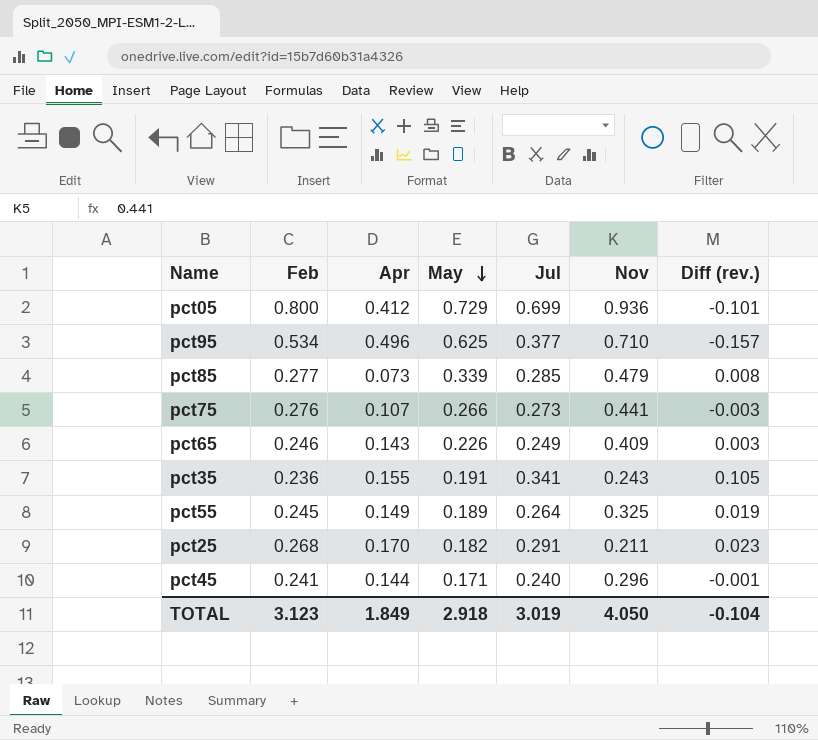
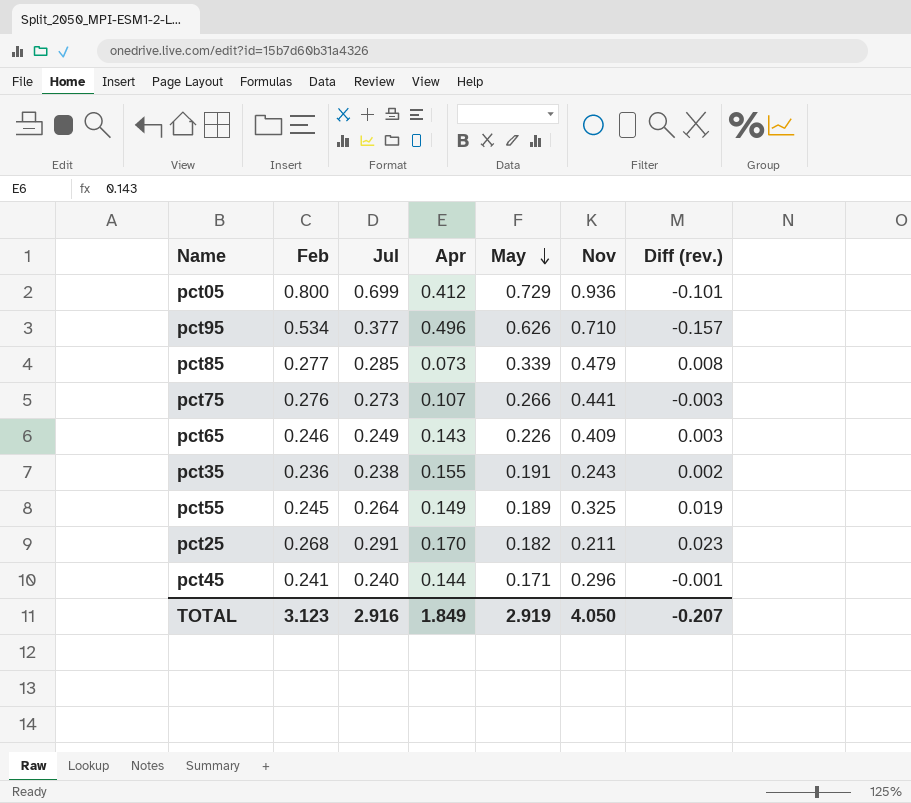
column Jul | position: 5 -> 3
pct95 | May: 0.625 -> 0.626
pct35 | Jul: 0.341 -> 0.238
pct35 | Diff (rev.): 0.105 -> 0.002
TOTAL | Jul: 3.019 -> 2.916
TOTAL | May: 2.918 -> 2.919
TOTAL | Diff (rev.): -0.104 -> -0.207

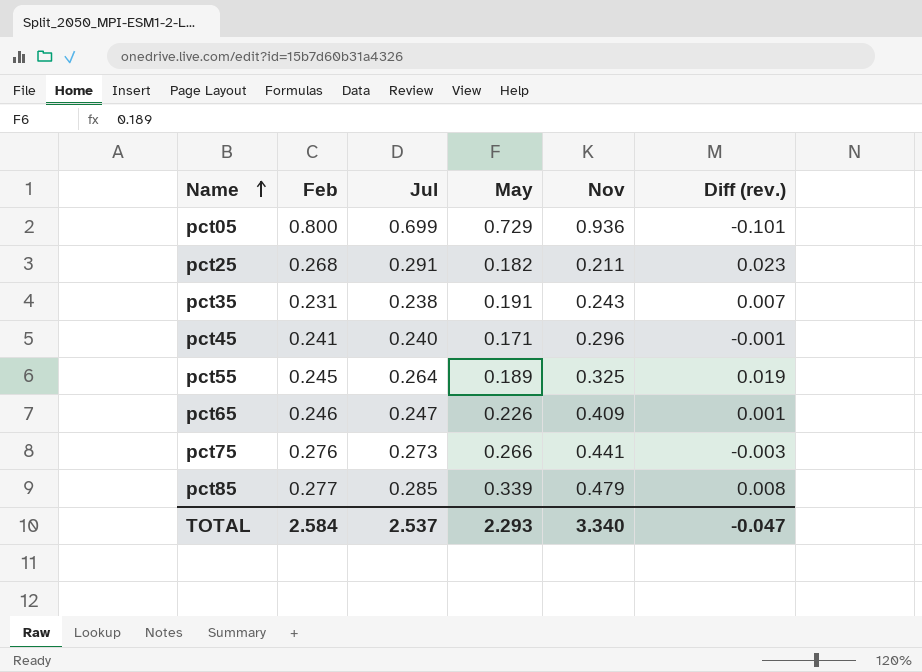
row order: May descending -> Name ascending
column Apr | position: 4 -> none
row pct95: 0.534 | 0.377 | 0.496 | 0.626 | 0.710 | -0.157 -> none
pct35 | Feb: 0.236 -> 0.231
pct35 | Diff (rev.): 0.002 -> 0.007
pct65 | Jul: 0.249 -> 0.247
pct65 | Diff (rev.): 0.003 -> 0.001
TOTAL | Feb: 3.123 -> 2.584
TOTAL | Jul: 2.916 -> 2.537
TOTAL | May: 2.919 -> 2.293
TOTAL | Nov: 4.050 -> 3.340
TOTAL | Diff (rev.): -0.207 -> -0.047

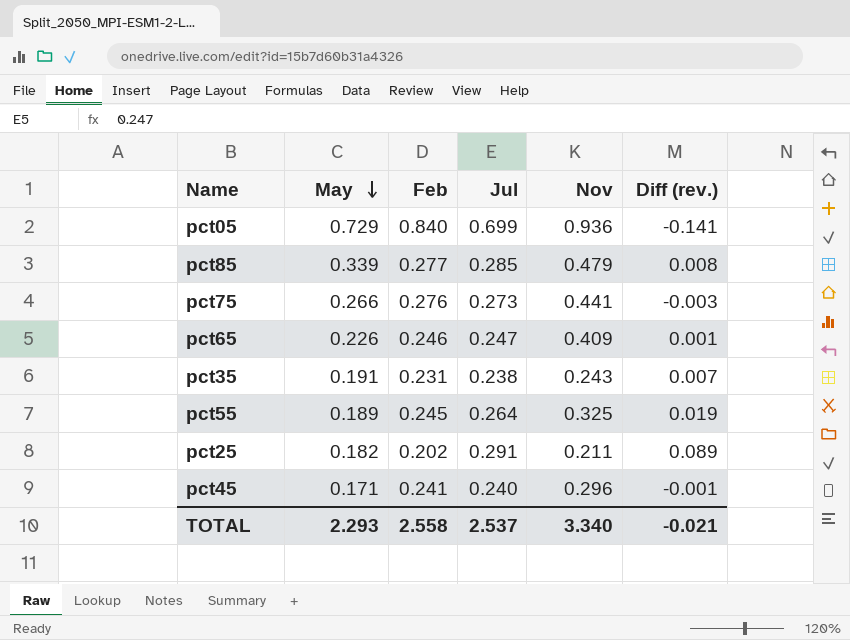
row order: Name ascending -> May descending
column May | position: 4 -> 2
pct05 | Feb: 0.800 -> 0.840
pct05 | Diff (rev.): -0.101 -> -0.141
pct25 | Feb: 0.268 -> 0.202
pct25 | Diff (rev.): 0.023 -> 0.089
TOTAL | Feb: 2.584 -> 2.558
TOTAL | Diff (rev.): -0.047 -> -0.021

